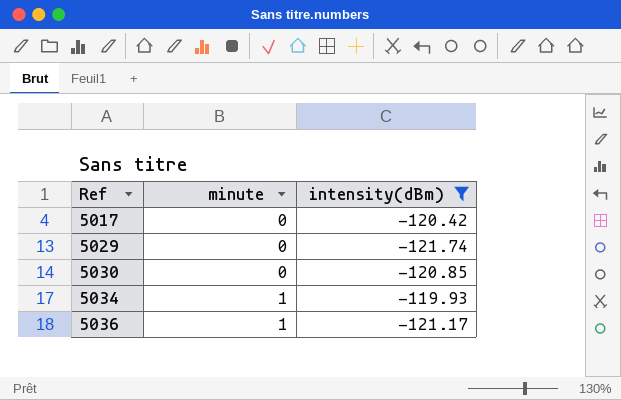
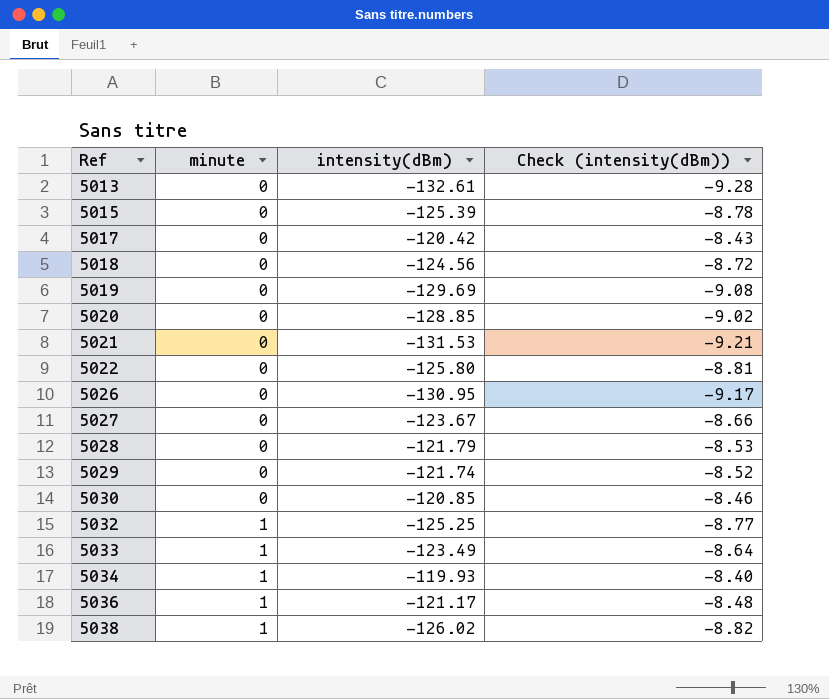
filter: intensity(dBm) >= -121.74 -> none
column Check (intensity(dBm)) | formula: none -> [intensity(dBm)] * 0.07

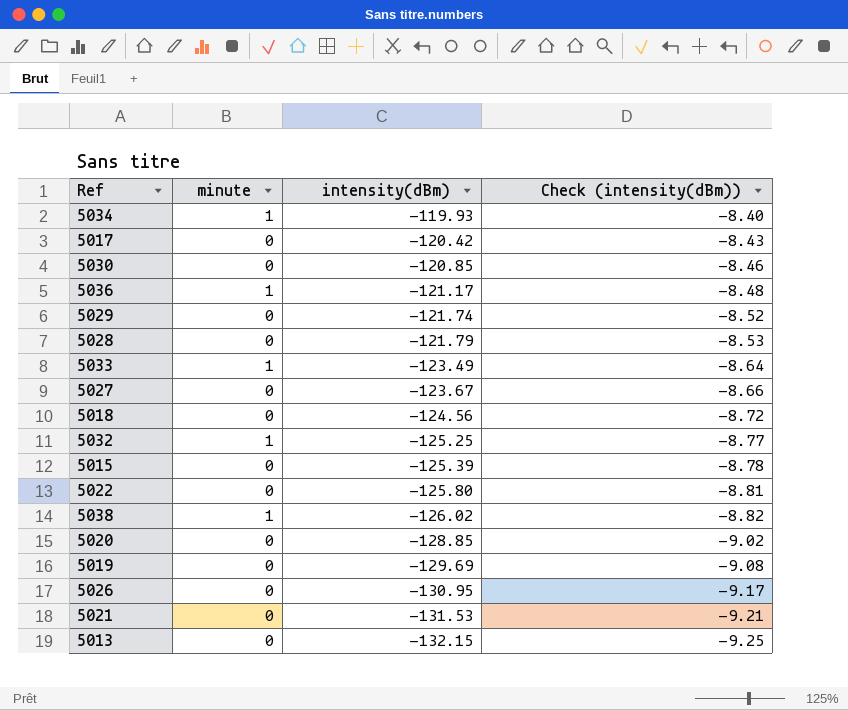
row order: Ref ascending -> intensity(dBm) descending
5013 | intensity(dBm): -132.61 -> -132.15
5013 | Check (intensity(dBm)): -9.28 -> -9.25

